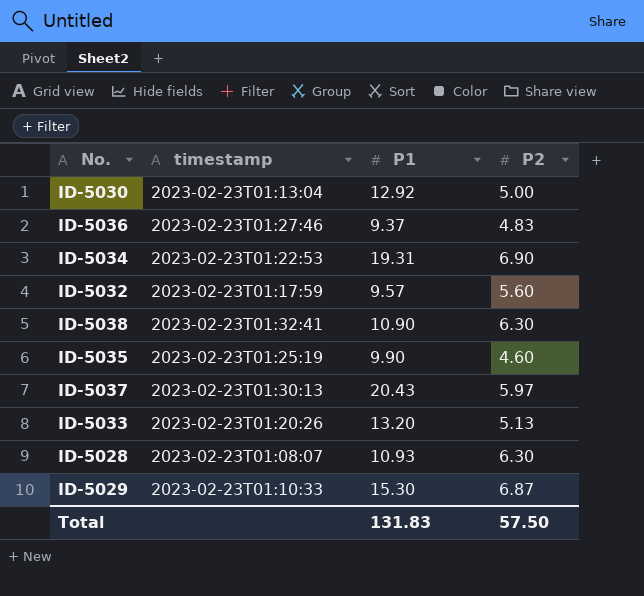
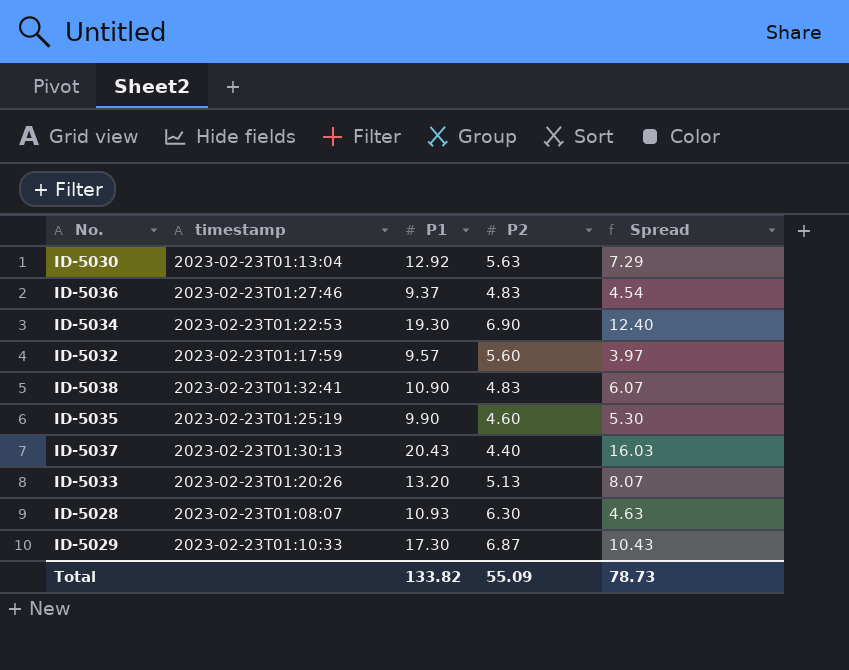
column Spread | formula: none -> [P1] - [P2]
ID-5030 | P2: 5.00 -> 5.63
ID-5034 | P1: 19.31 -> 19.30
ID-5038 | P2: 6.30 -> 4.83
ID-5037 | P2: 5.97 -> 4.40
ID-5029 | P1: 15.30 -> 17.30
Total | P1: 131.83 -> 133.82
Total | P2: 57.50 -> 55.09

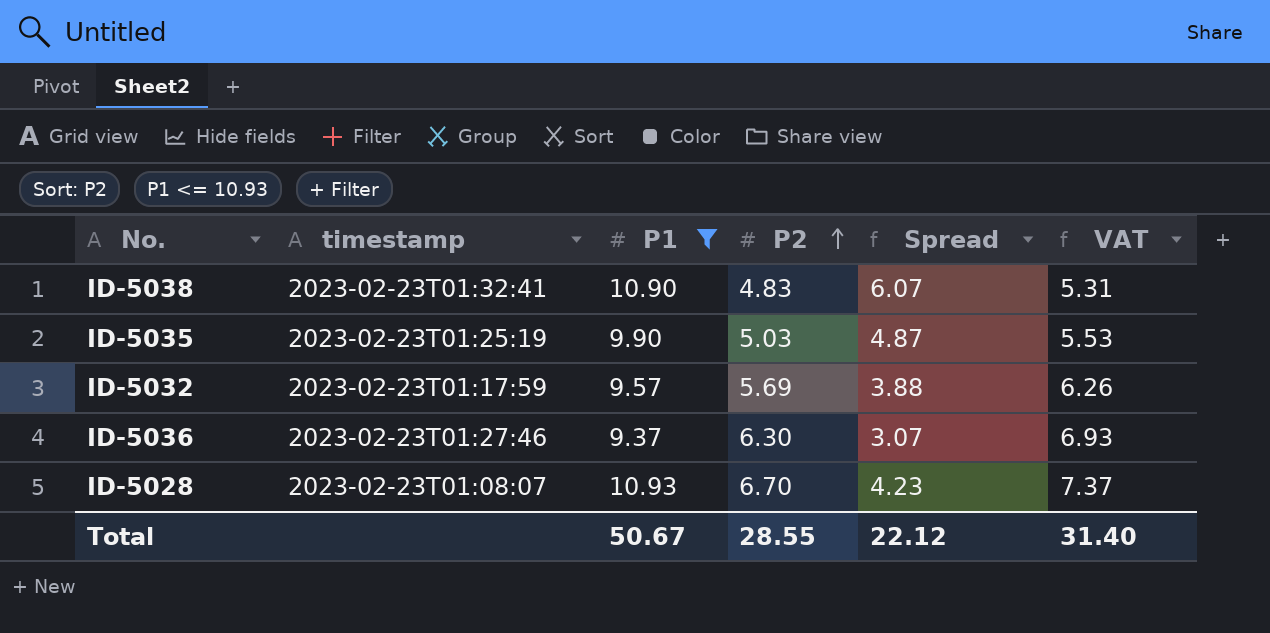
filter: none -> P1 <= 10.93
row order: none -> P2 ascending
column VAT | formula: none -> [P2] * 1.1
ID-5035 | P2: 4.60 -> 5.03
ID-5035 | Spread: 5.30 -> 4.87
ID-5032 | P2: 5.60 -> 5.69
ID-5032 | Spread: 3.97 -> 3.88
ID-5036 | P2: 4.83 -> 6.30
ID-5036 | Spread: 4.54 -> 3.07
ID-5028 | P2: 6.30 -> 6.70
ID-5028 | Spread: 4.63 -> 4.23
Total | P1: 133.82 -> 50.67
Total | P2: 55.09 -> 28.55
Total | Spread: 78.73 -> 22.12

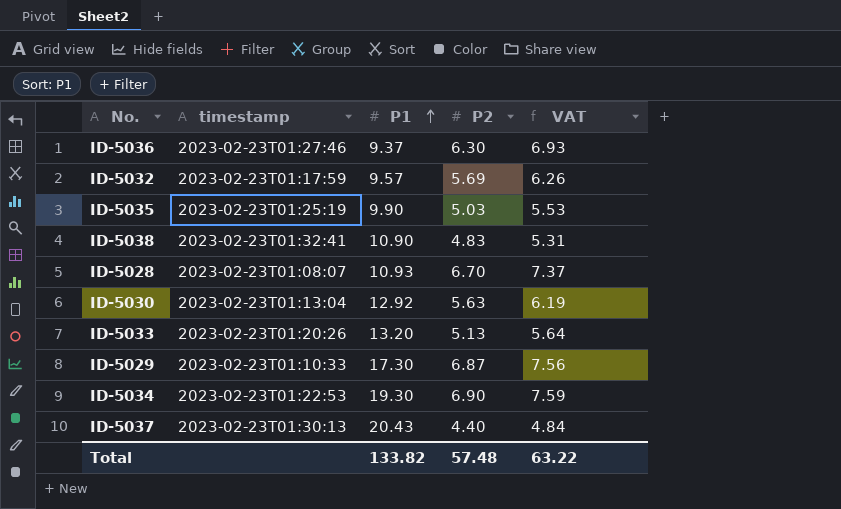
filter: P1 <= 10.93 -> none
row order: P2 ascending -> P1 ascending
column Spread | formula: [P1] - [P2] -> none
Total | P1: 50.67 -> 133.82
Total | P2: 28.55 -> 57.48
Total | VAT: 31.40 -> 63.22

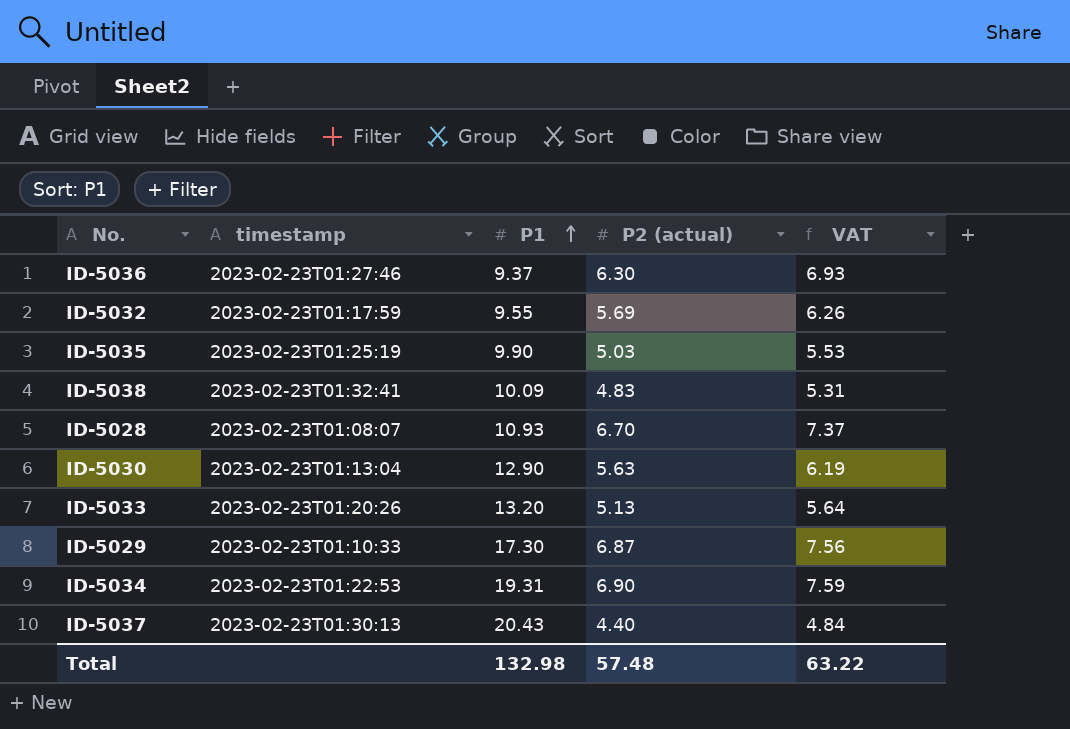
column name: P2 -> P2 (actual)
ID-5032 | P1: 9.57 -> 9.55
ID-5038 | P1: 10.90 -> 10.09
ID-5030 | P1: 12.92 -> 12.90
ID-5034 | P1: 19.30 -> 19.31
Total | P1: 133.82 -> 132.98

